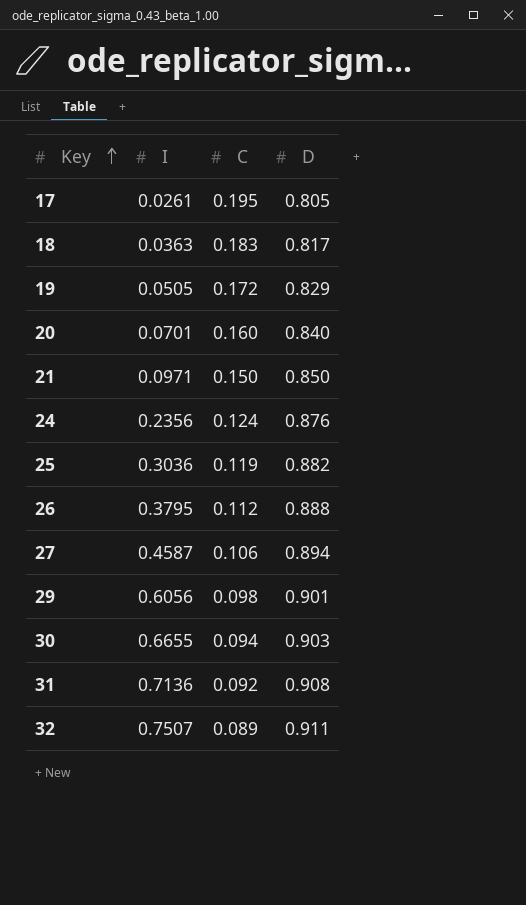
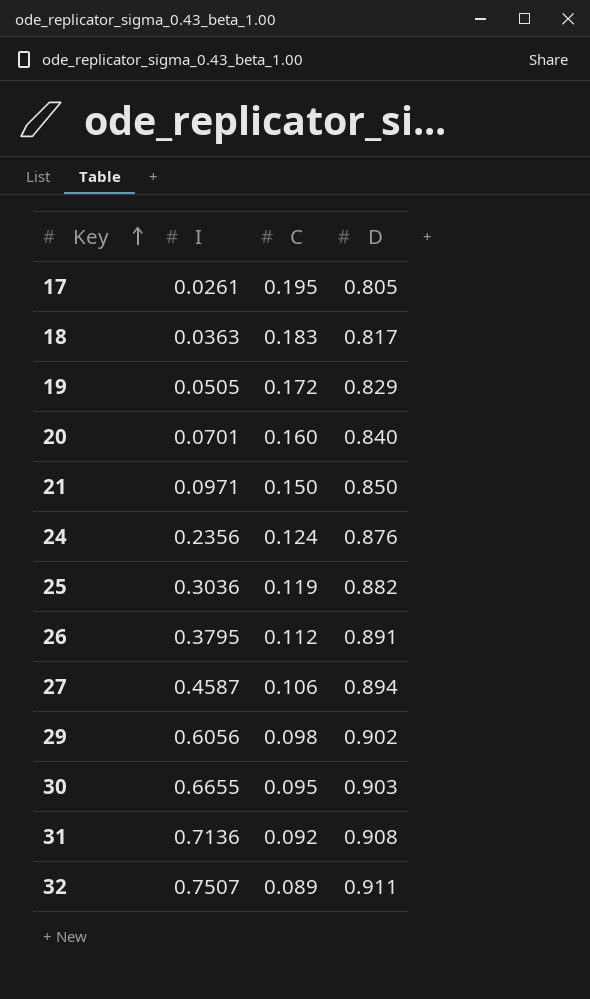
26 | D: 0.888 -> 0.891
29 | D: 0.901 -> 0.902
30 | C: 0.094 -> 0.095

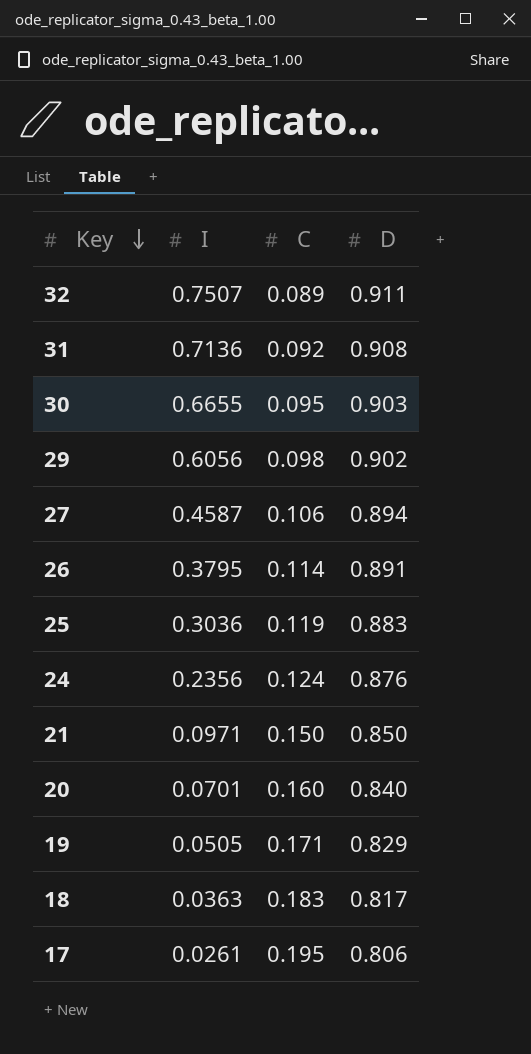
row order: Key ascending -> Key descending
26 | C: 0.112 -> 0.114
25 | D: 0.882 -> 0.883
19 | C: 0.172 -> 0.171
17 | D: 0.805 -> 0.806

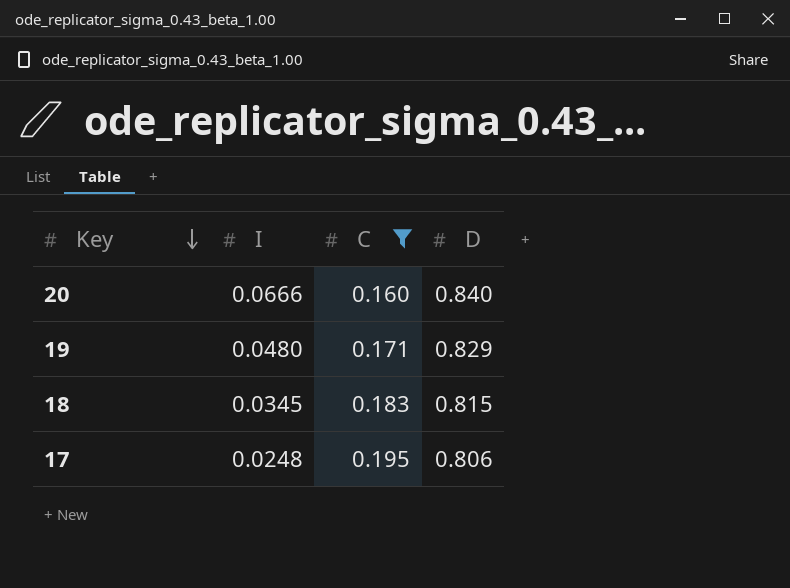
filter: none -> C >= 0.160
20 | I: 0.0701 -> 0.0666
19 | I: 0.0505 -> 0.0480
18 | I: 0.0363 -> 0.0345
18 | D: 0.817 -> 0.815
17 | I: 0.0261 -> 0.0248

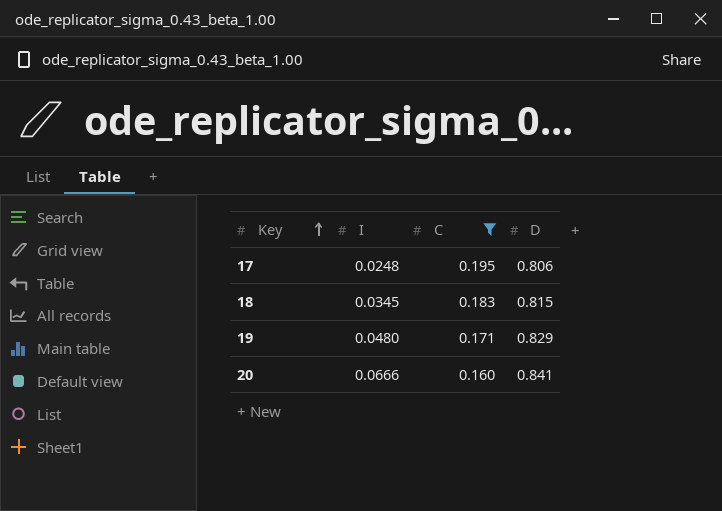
row order: Key descending -> Key ascending
20 | D: 0.840 -> 0.841

